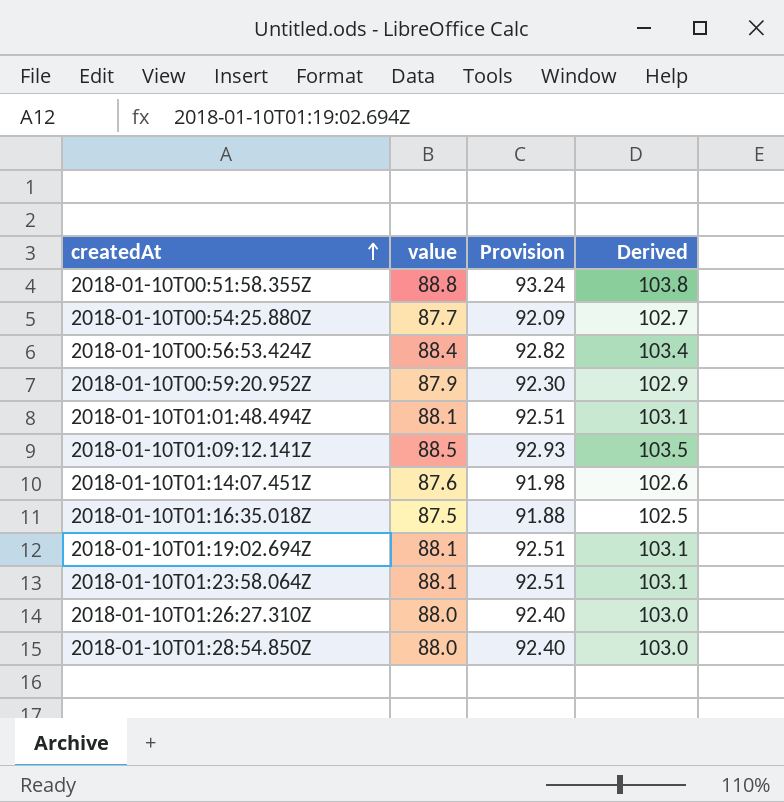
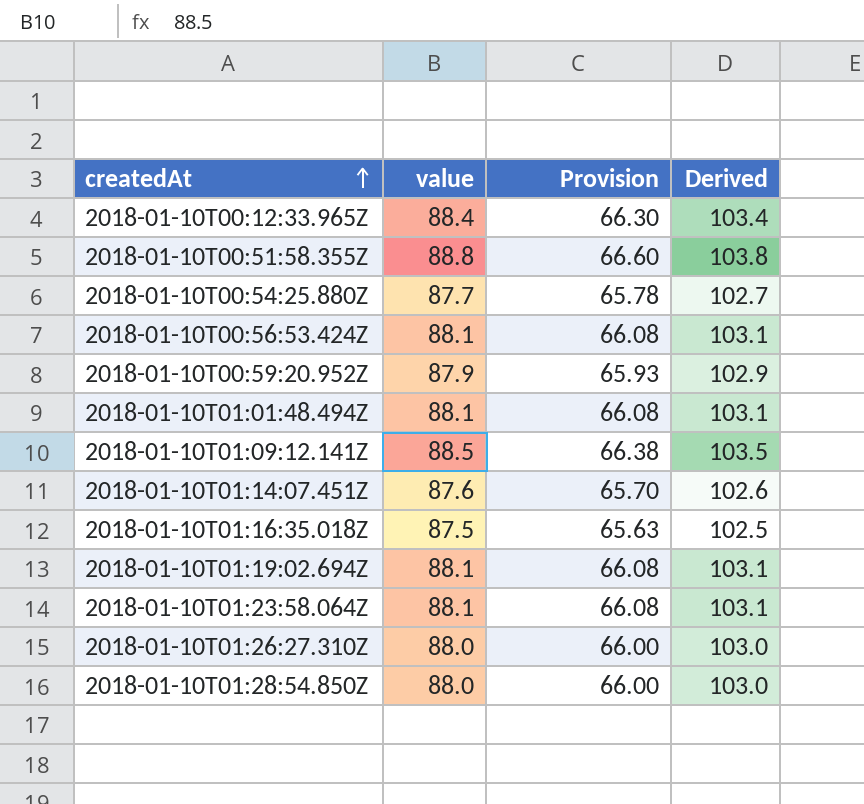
column Provision | formula: [value] * 1.05 -> [value] * 0.75
row 2018-01-10T00:12:33.965Z: none -> 88.4 | 66.30 | 103.4
2018-01-10T00:56:53.424Z | value: 88.4 -> 88.1
2018-01-10T00:56:53.424Z | Derived: 103.4 -> 103.1

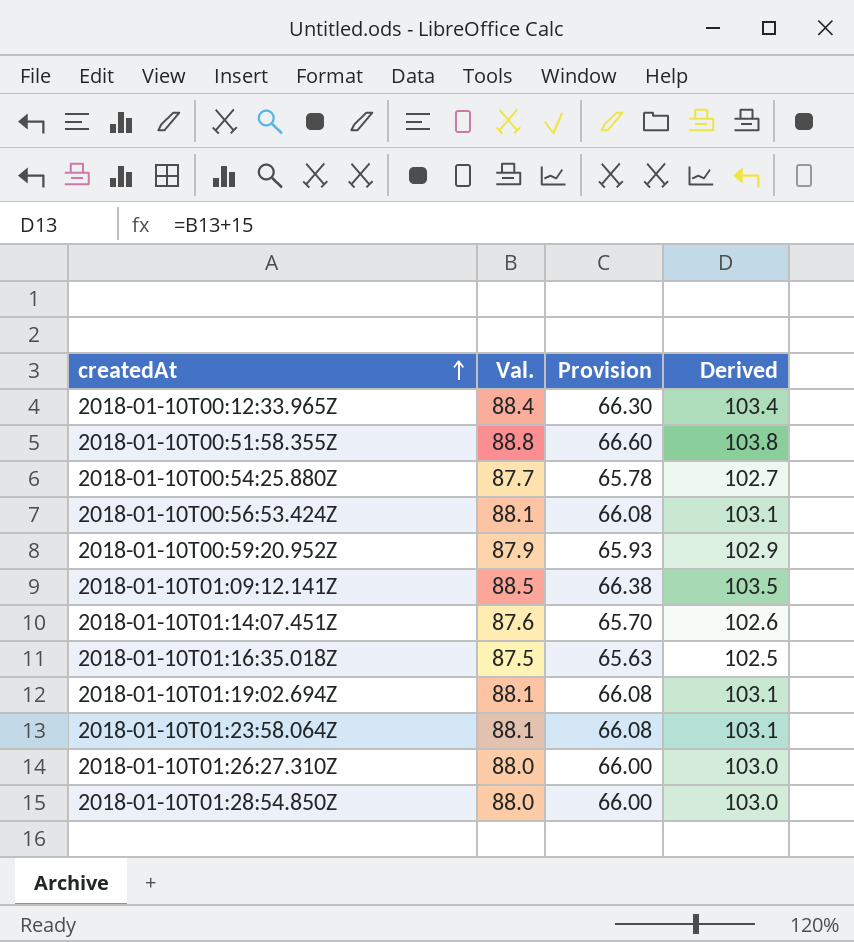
column name: value -> Val.
row 2018-01-10T01:01:48.494Z: 88.1 | 66.08 | 103.1 -> none

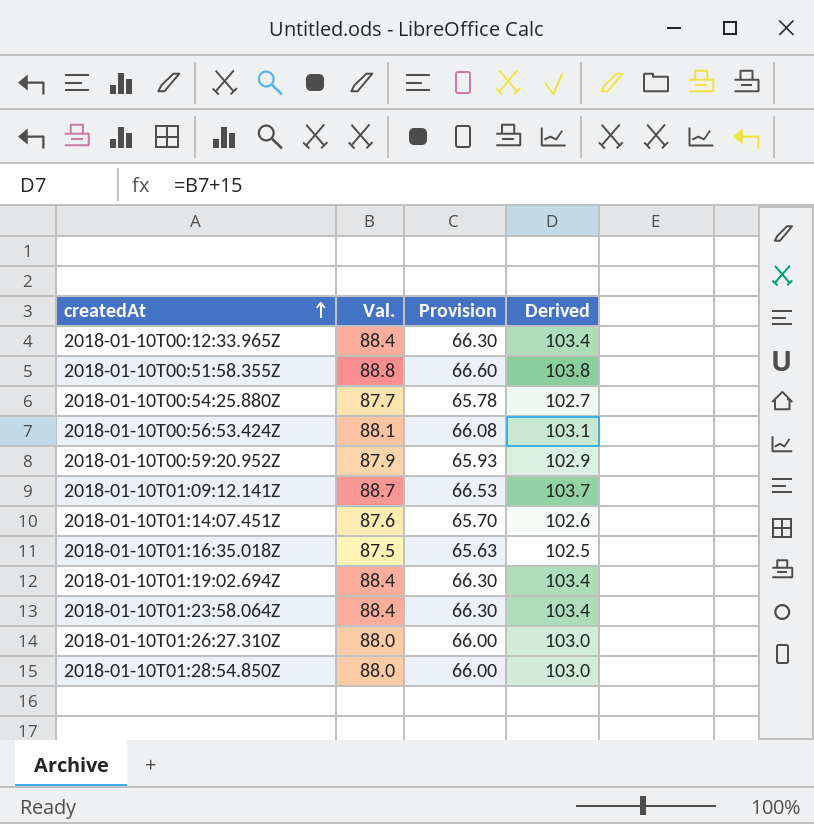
2018-01-10T01:09:12.141Z | Val.: 88.5 -> 88.7
2018-01-10T01:09:12.141Z | Provision: 66.38 -> 66.53
2018-01-10T01:09:12.141Z | Derived: 103.5 -> 103.7
2018-01-10T01:19:02.694Z | Val.: 88.1 -> 88.4
2018-01-10T01:19:02.694Z | Provision: 66.08 -> 66.30
2018-01-10T01:19:02.694Z | Derived: 103.1 -> 103.4
2018-01-10T01:23:58.064Z | Val.: 88.1 -> 88.4
2018-01-10T01:23:58.064Z | Provision: 66.08 -> 66.30
2018-01-10T01:23:58.064Z | Derived: 103.1 -> 103.4

